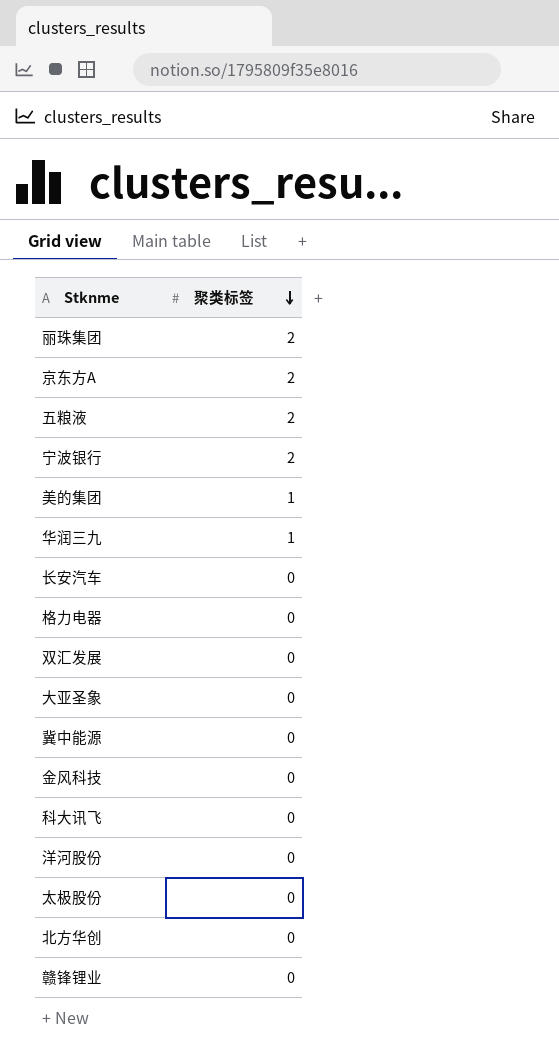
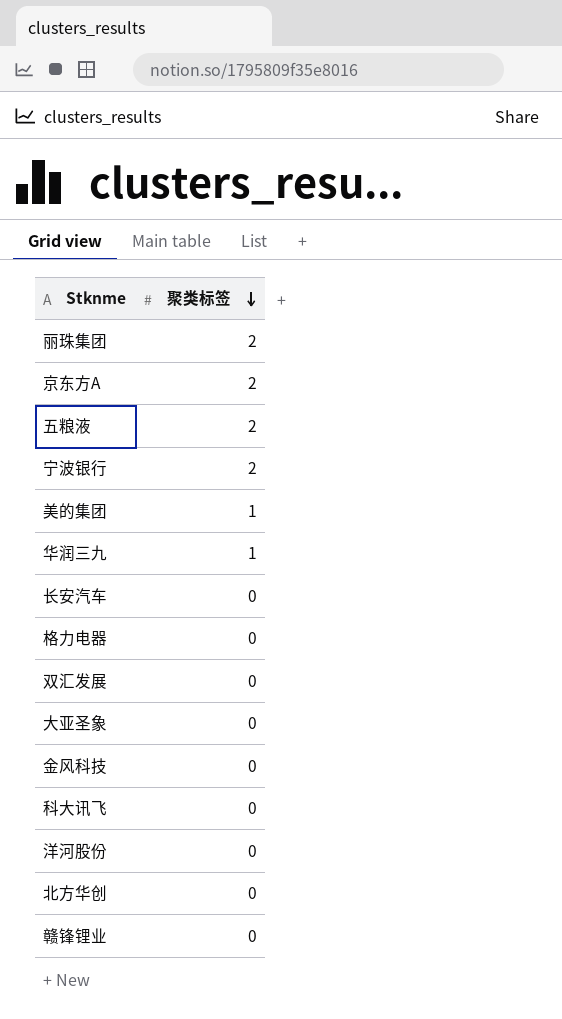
row 冀中能源: 0 -> none
row 太极股份: 0 -> none

